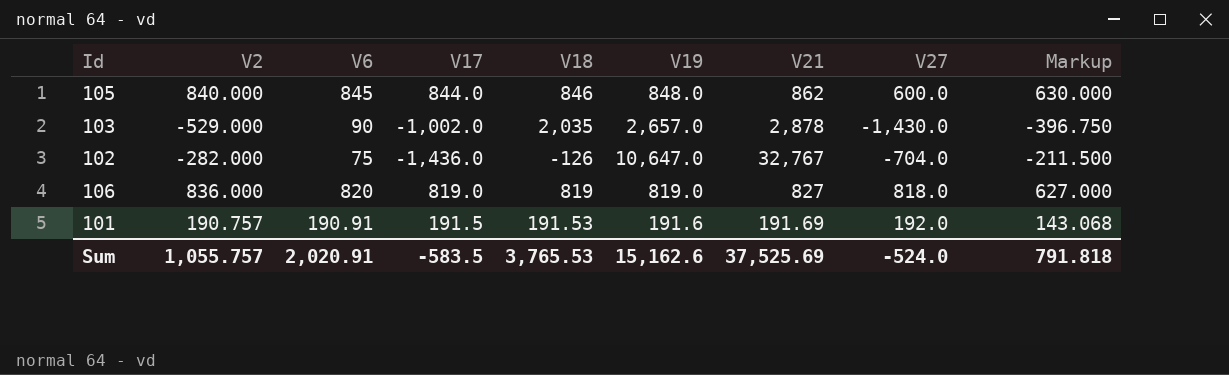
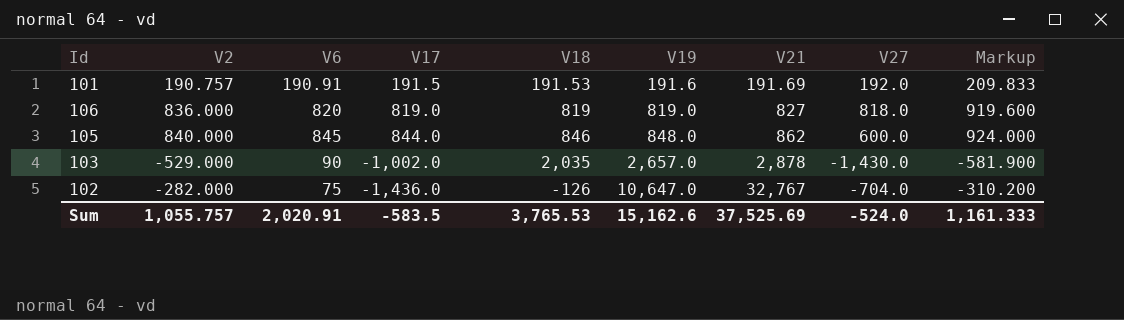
row order: none -> V19 ascending
column Markup | formula: [V2] * 0.75 -> [V2] * 1.1
Sum | Markup: 791.818 -> 1,161.333

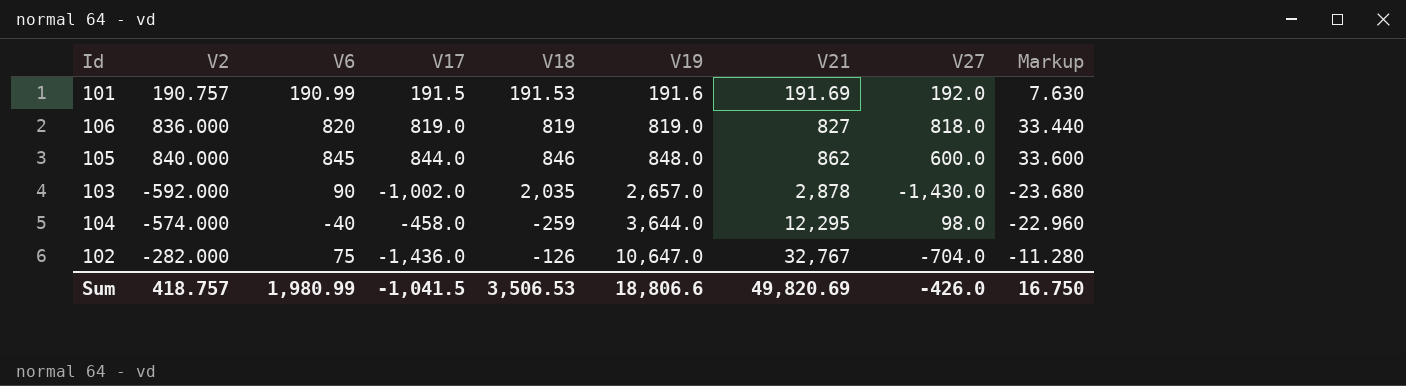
column Markup | formula: [V2] * 1.1 -> [V2] * 0.04
101 | V6: 190.91 -> 190.99
103 | V2: -529.000 -> -592.000
row 104: none -> -574.000 | -40 | -458.0 | -259 | 3,644.0 | 12,295 | 98.0 | -22.960
Sum | V2: 1,055.757 -> 418.757
Sum | V6: 2,020.91 -> 1,980.99
Sum | V17: -583.5 -> -1,041.5
Sum | V18: 3,765.53 -> 3,506.53
Sum | V19: 15,162.6 -> 18,806.6
Sum | V21: 37,525.69 -> 49,820.69
Sum | V27: -524.0 -> -426.0
Sum | Markup: 1,161.333 -> 16.750

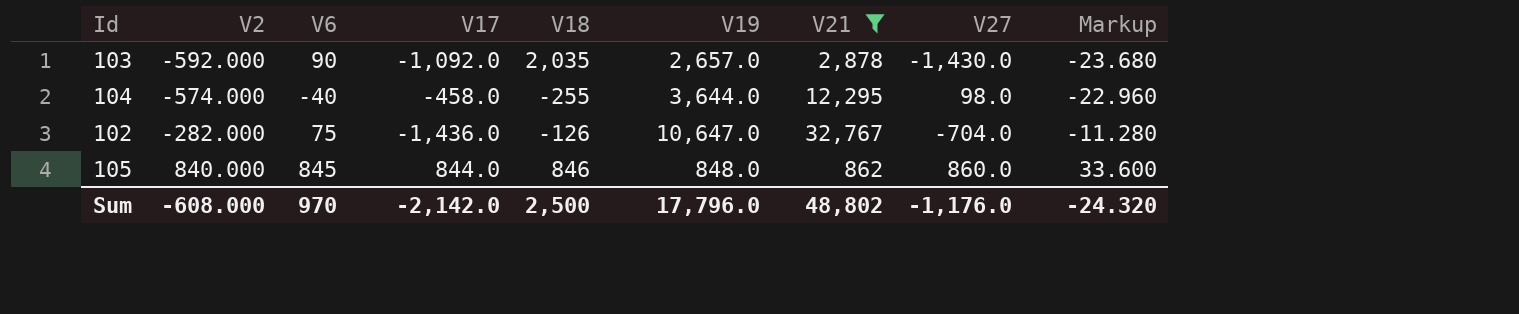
filter: none -> V21 >= 862
row order: V19 ascending -> V2 ascending
103 | V17: -1,002.0 -> -1,092.0
104 | V18: -259 -> -255
105 | V27: 600.0 -> 860.0
Sum | V2: 418.757 -> -608.000
Sum | V6: 1,980.99 -> 970
Sum | V17: -1,041.5 -> -2,142.0
Sum | V18: 3,506.53 -> 2,500
Sum | V19: 18,806.6 -> 17,796.0
Sum | V21: 49,820.69 -> 48,802
Sum | V27: -426.0 -> -1,176.0
Sum | Markup: 16.750 -> -24.320

